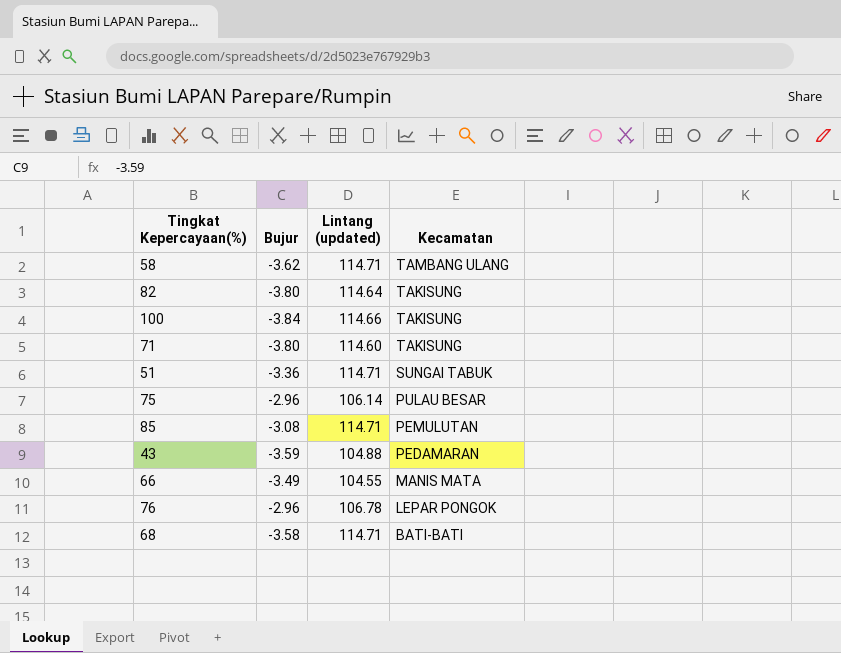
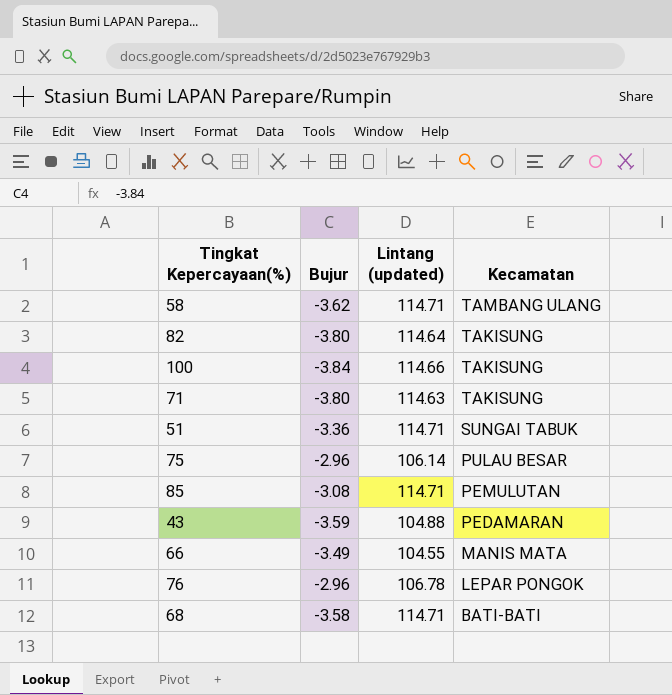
71 | Lintang (updated): 114.60 -> 114.63

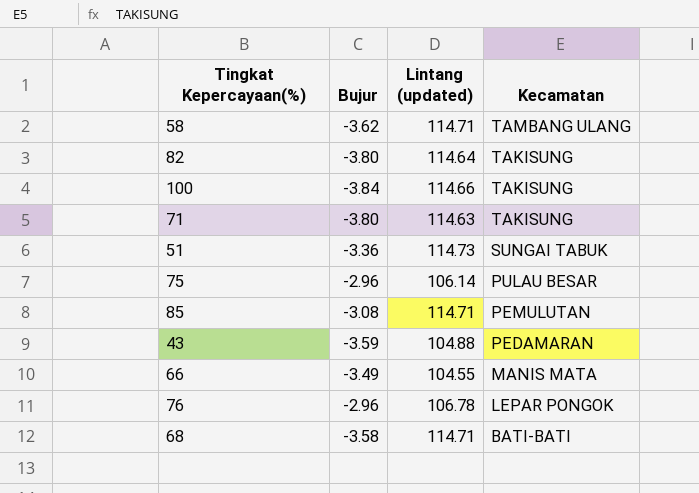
51 | Lintang (updated): 114.71 -> 114.73

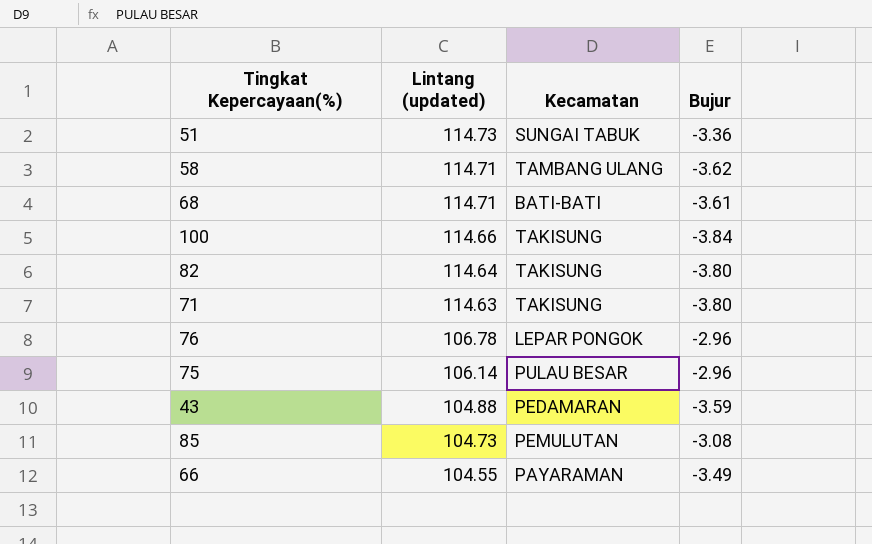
row order: Kecamatan descending -> Lintang (updated) descending
column Bujur | position: 2 -> 4
68 | Bujur: -3.58 -> -3.61
85 | Lintang (updated): 114.71 -> 104.73
66 | Kecamatan: MANIS MATA -> PAYARAMAN

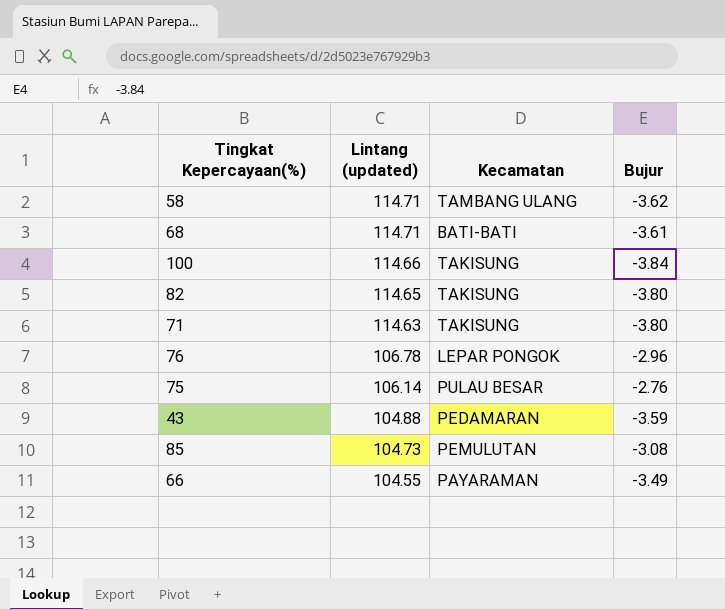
row 51: 114.73 | SUNGAI TABUK | -3.36 -> none
82 | Lintang (updated): 114.64 -> 114.65
75 | Bujur: -2.96 -> -2.76

